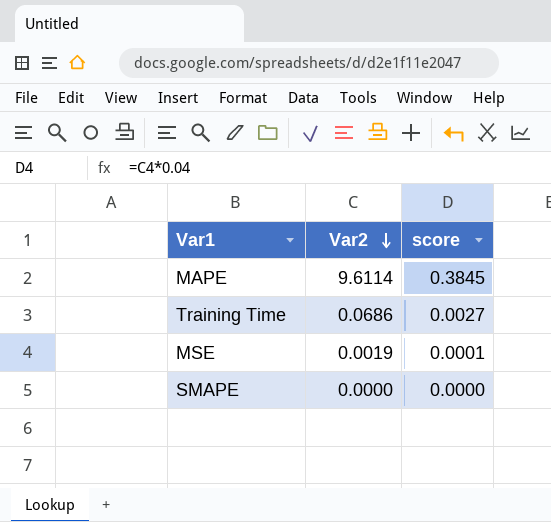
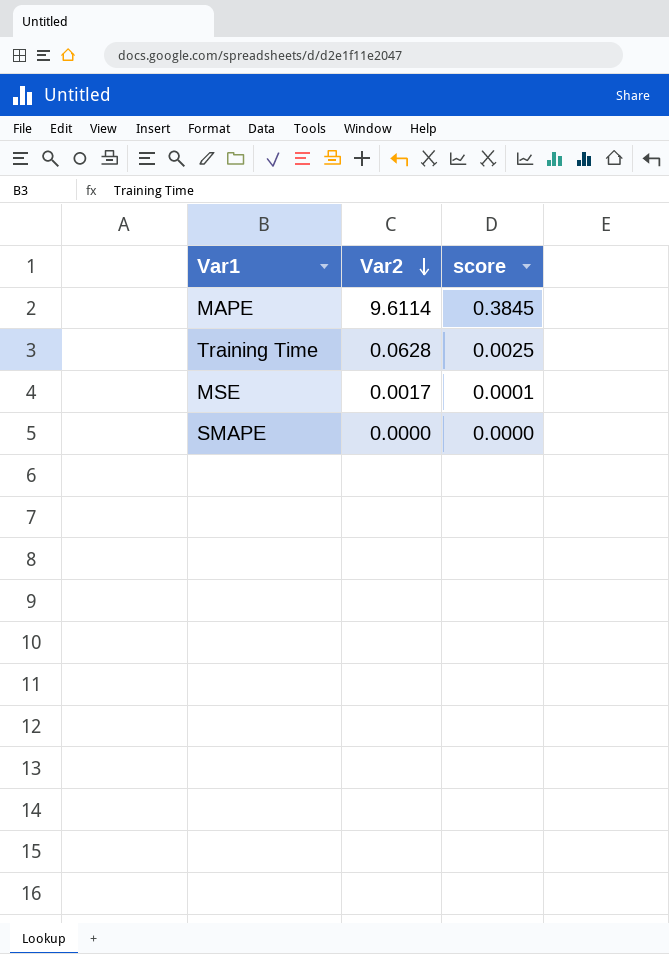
Training Time | Var2: 0.0686 -> 0.0628
Training Time | score: 0.0027 -> 0.0025
MSE | Var2: 0.0019 -> 0.0017

